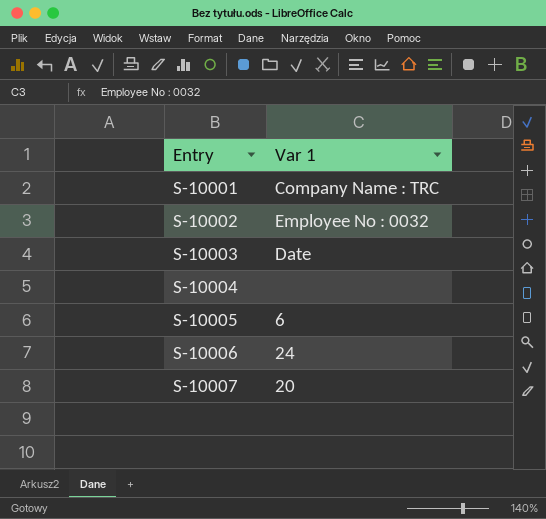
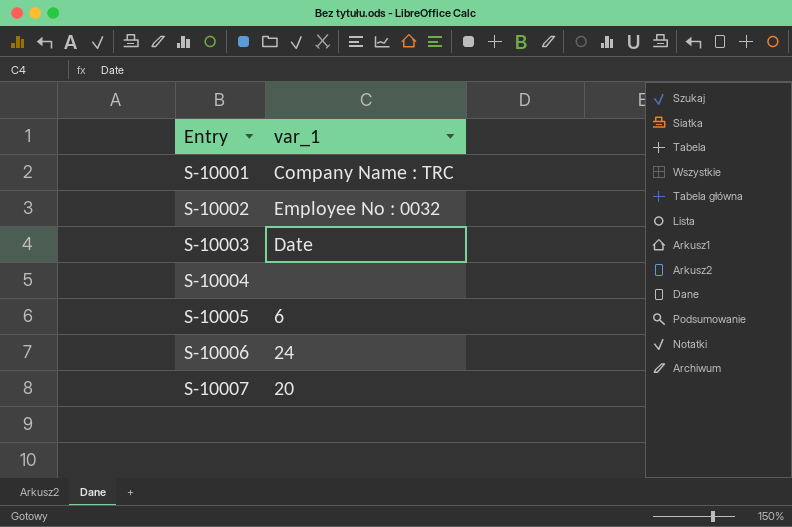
column name: Var 1 -> var_1

